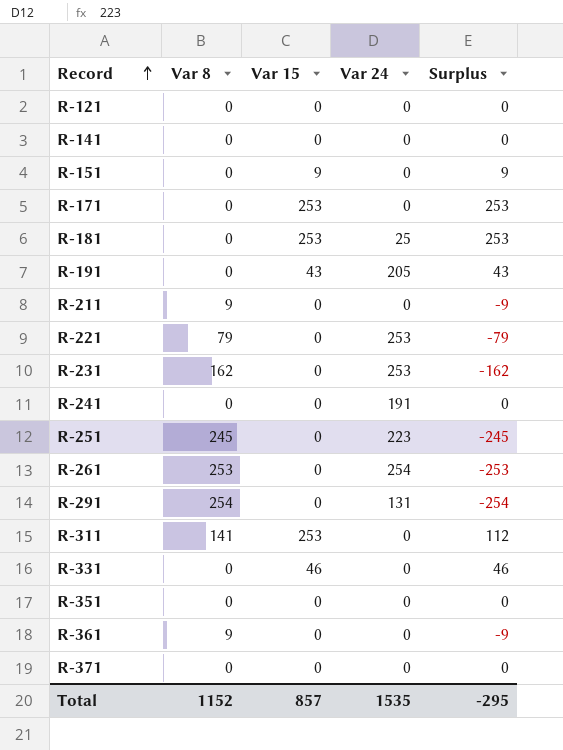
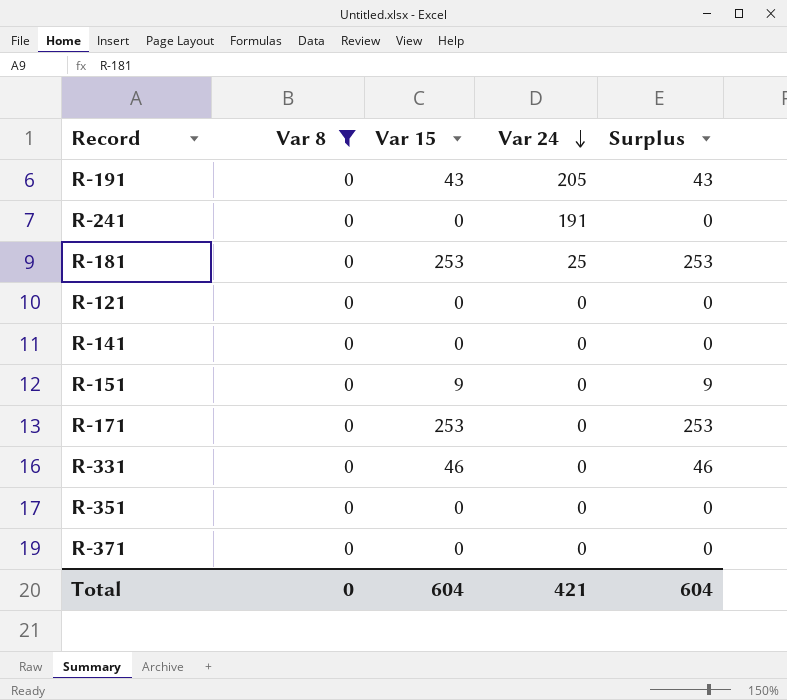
filter: none -> Var 8 = 0
row order: Record ascending -> Var 24 descending
Total | Var 8: 1152 -> 0
Total | Var 15: 857 -> 604
Total | Var 24: 1535 -> 421
Total | Surplus: -295 -> 604

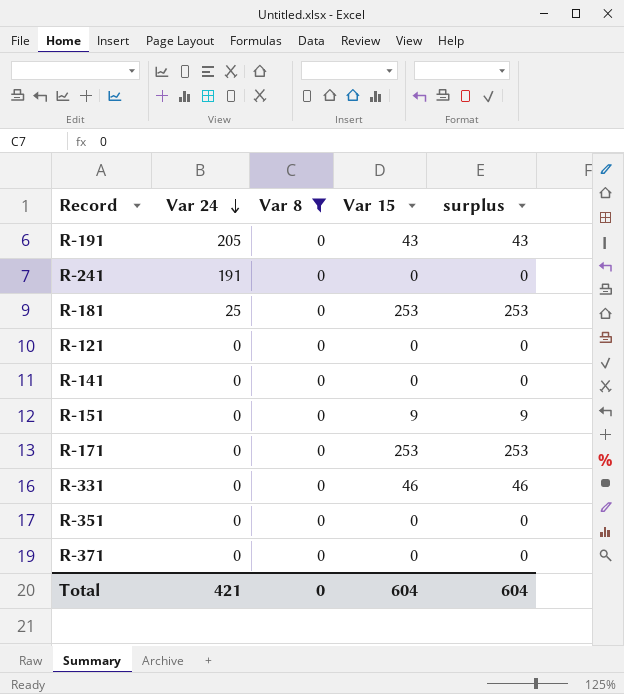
column Var 24 | position: 4 -> 2
column name: Surplus -> surplus

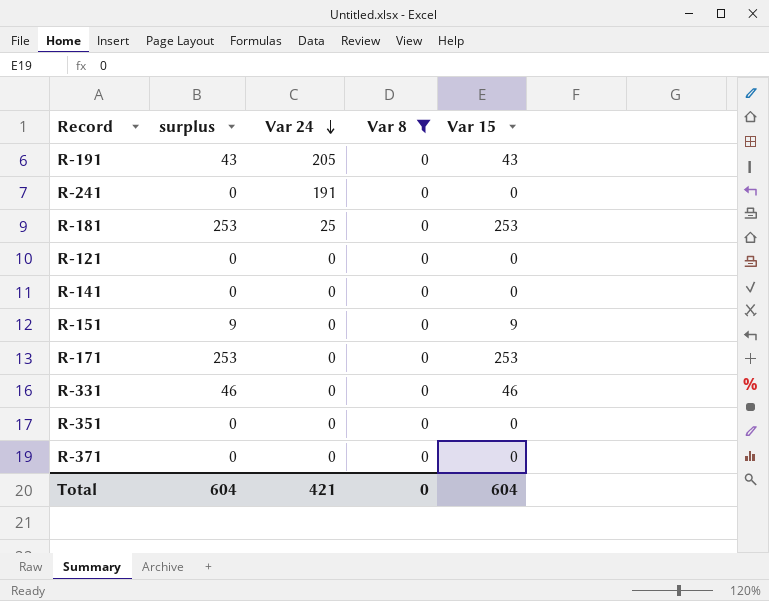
column surplus | position: 5 -> 2

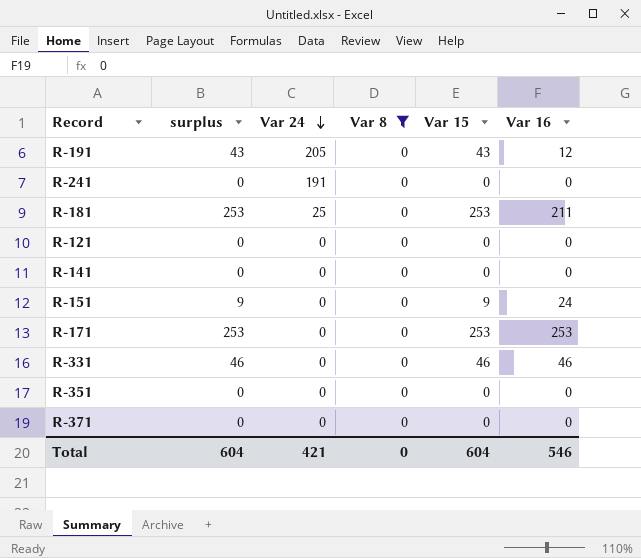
column Var 16 | position: none -> 6

